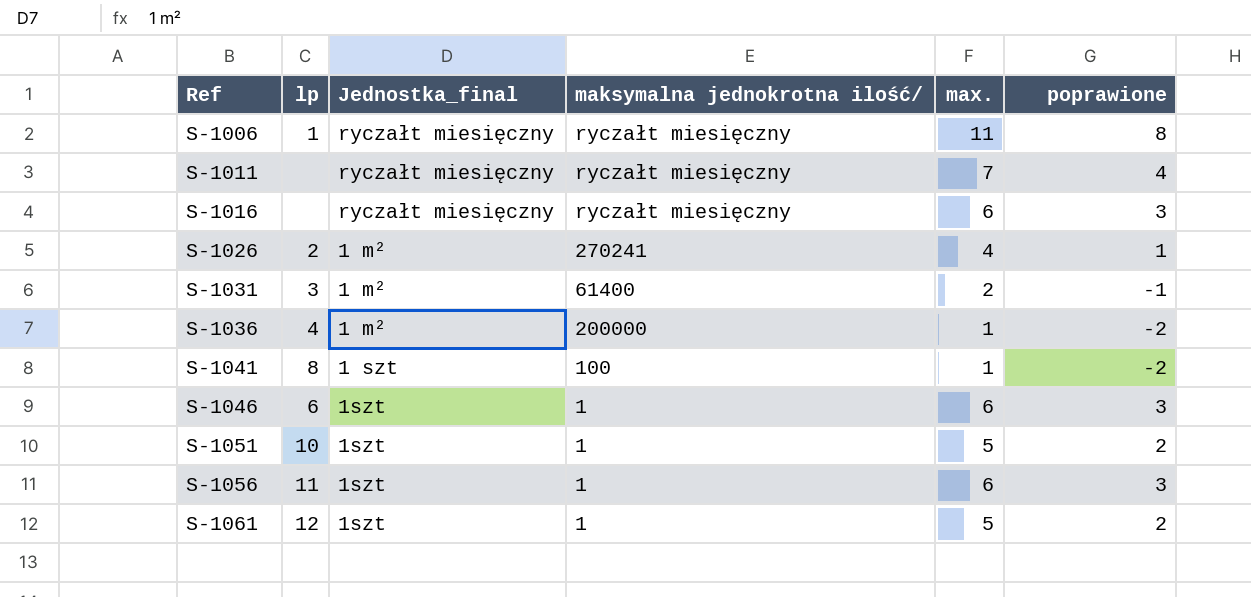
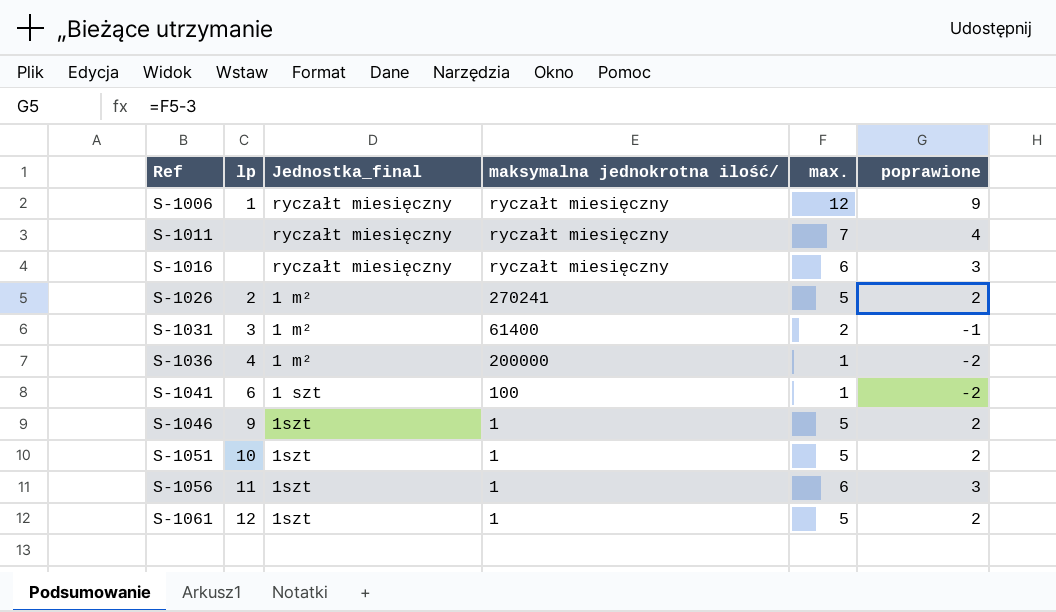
S-1006 | max.: 11 -> 12
S-1006 | poprawione: 8 -> 9
S-1026 | max.: 4 -> 5
S-1026 | poprawione: 1 -> 2
S-1041 | lp: 8 -> 6
S-1046 | lp: 6 -> 9
S-1046 | max.: 6 -> 5
S-1046 | poprawione: 3 -> 2

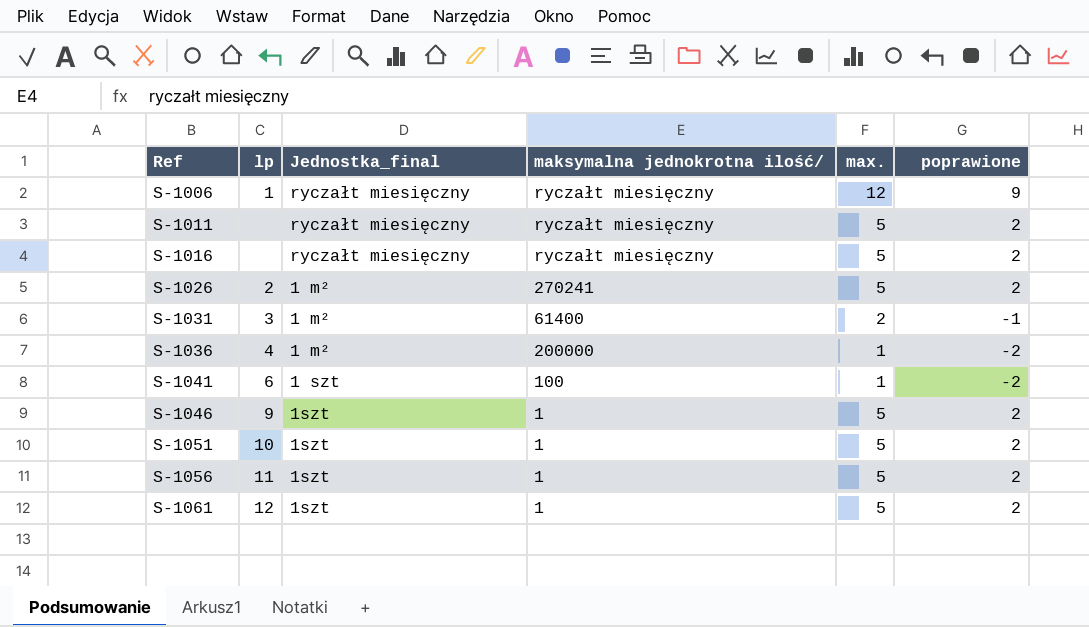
S-1011 | max.: 7 -> 5
S-1011 | poprawione: 4 -> 2
S-1016 | max.: 6 -> 5
S-1016 | poprawione: 3 -> 2
S-1056 | max.: 6 -> 5
S-1056 | poprawione: 3 -> 2

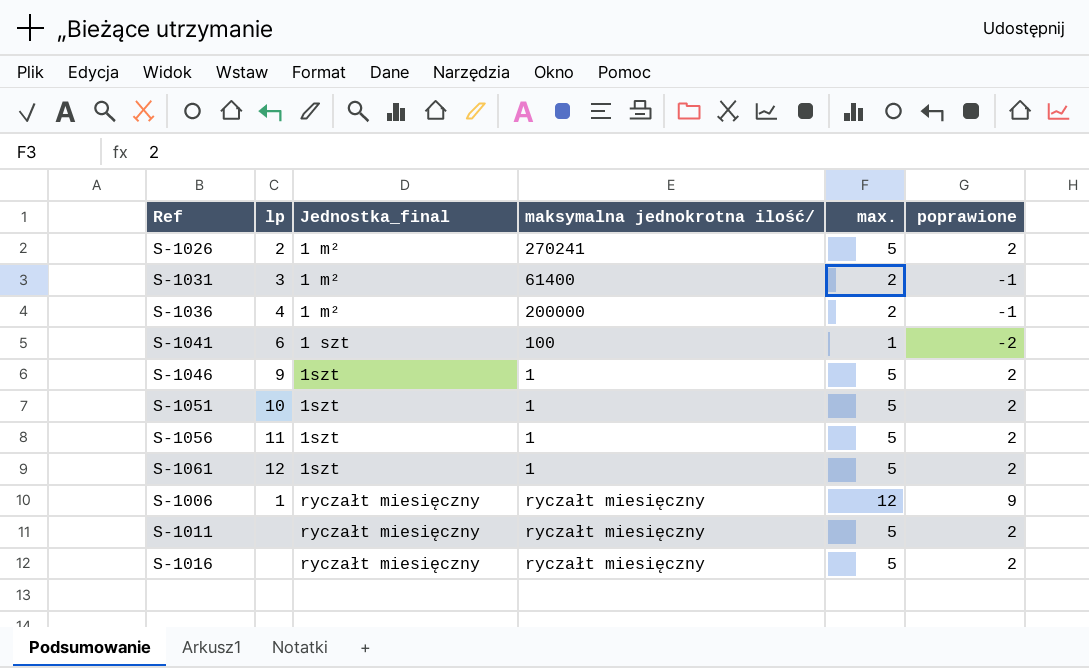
row order: Ref ascending -> Jednostka_final ascending
S-1036 | max.: 1 -> 2
S-1036 | poprawione: -2 -> -1

